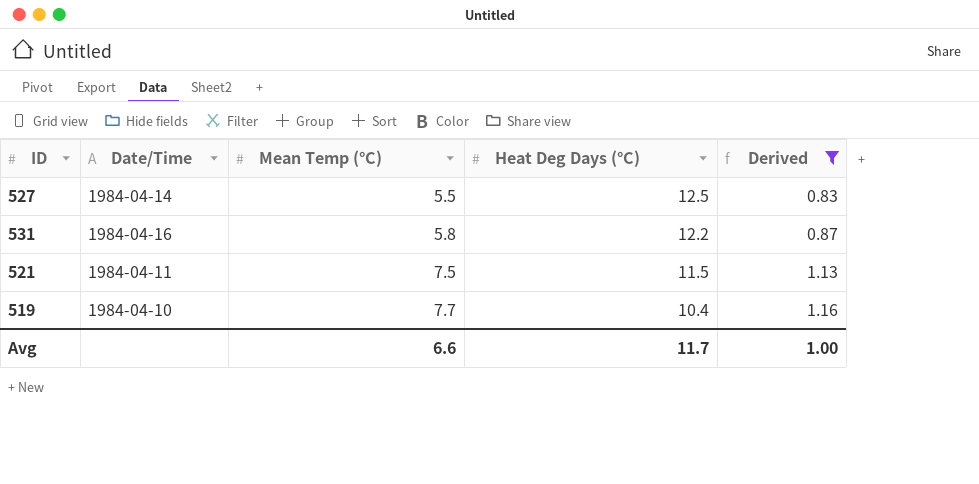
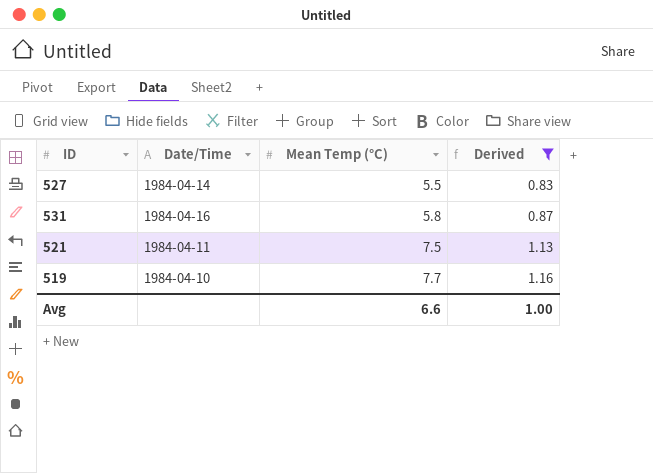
column Heat Deg Days (°C) | position: 4 -> none

